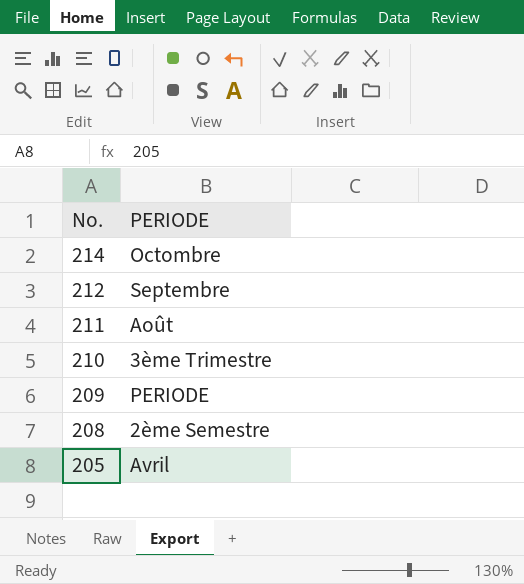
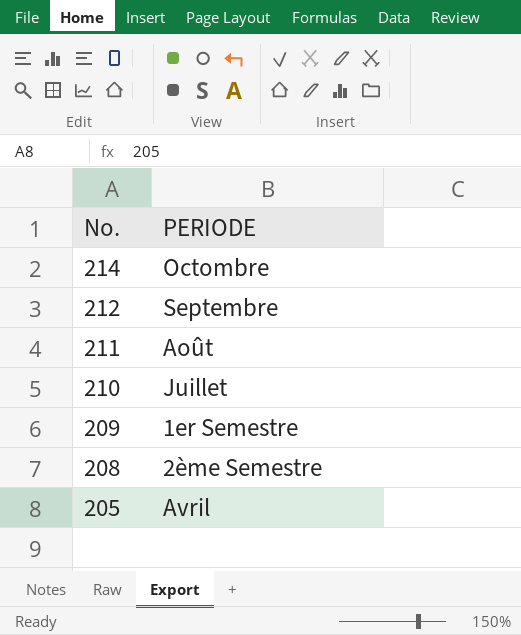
210 | PERIODE: 3ème Trimestre -> Juillet
209 | PERIODE: PERIODE -> 1er Semestre

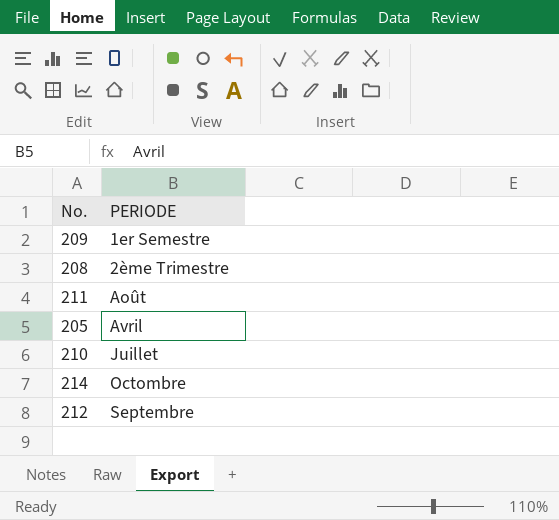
row order: No. descending -> PERIODE ascending
208 | PERIODE: 2ème Semestre -> 2ème Trimestre

